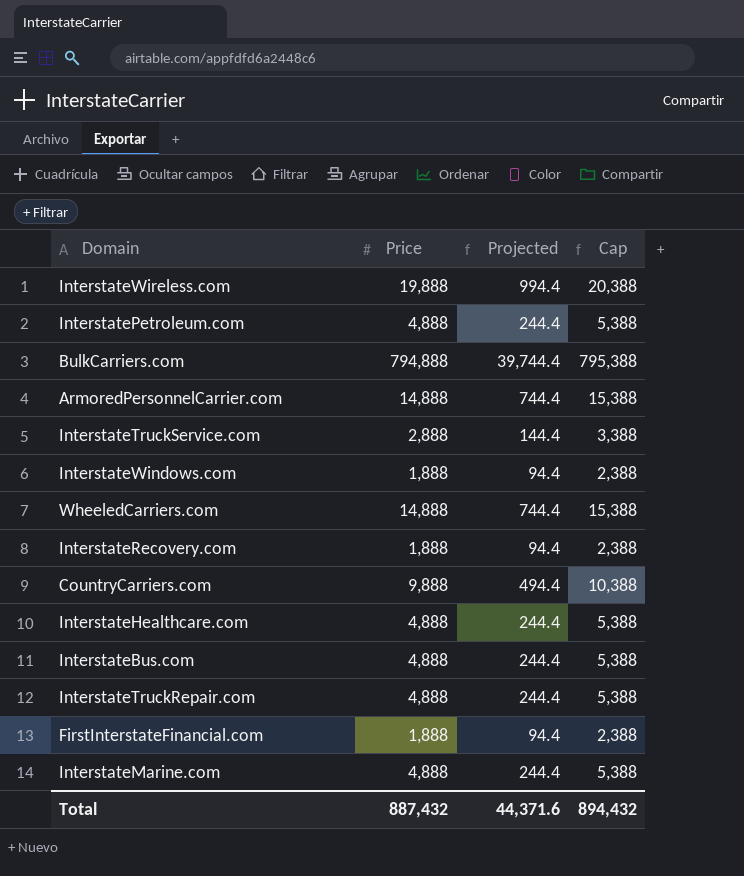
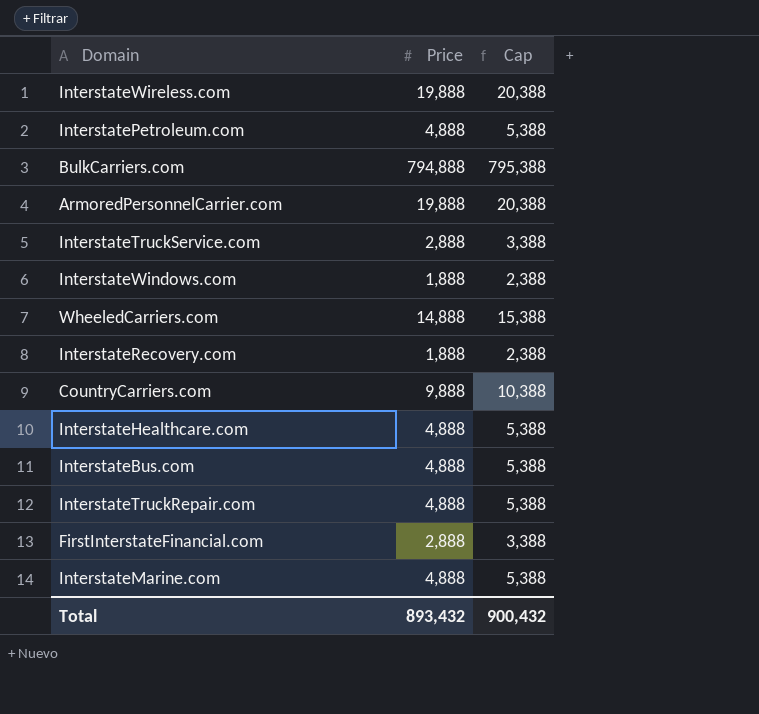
column Projected | formula: [Price] * 0.05 -> none
ArmoredPersonnelCarrier.com | Price: 14,888 -> 19,888
ArmoredPersonnelCarrier.com | Cap: 15,388 -> 20,388
FirstInterstateFinancial.com | Price: 1,888 -> 2,888
FirstInterstateFinancial.com | Cap: 2,388 -> 3,388
Total | Price: 887,432 -> 893,432
Total | Cap: 894,432 -> 900,432

